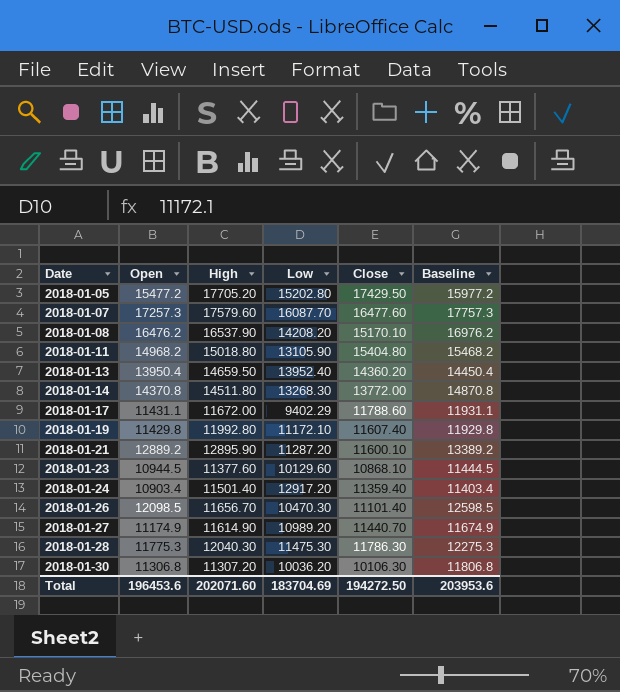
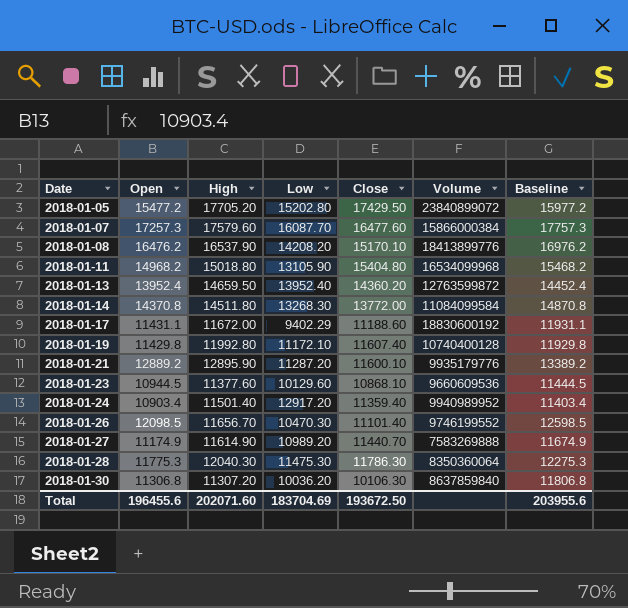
column Volume | position: none -> 6
2018-01-13 | Open: 13950.4 -> 13952.4
2018-01-13 | Baseline: 14450.4 -> 14452.4
2018-01-17 | Close: 11788.60 -> 11188.60
Total | Open: 196453.6 -> 196455.6
Total | Close: 194272.50 -> 193672.50
Total | Baseline: 203953.6 -> 203955.6

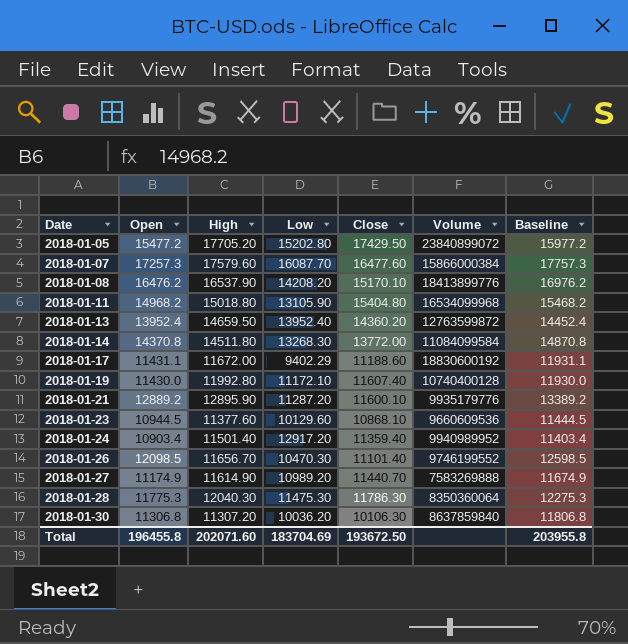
2018-01-19 | Open: 11429.8 -> 11430.0
2018-01-19 | Baseline: 11929.8 -> 11930.0
Total | Open: 196455.6 -> 196455.8
Total | Baseline: 203955.6 -> 203955.8

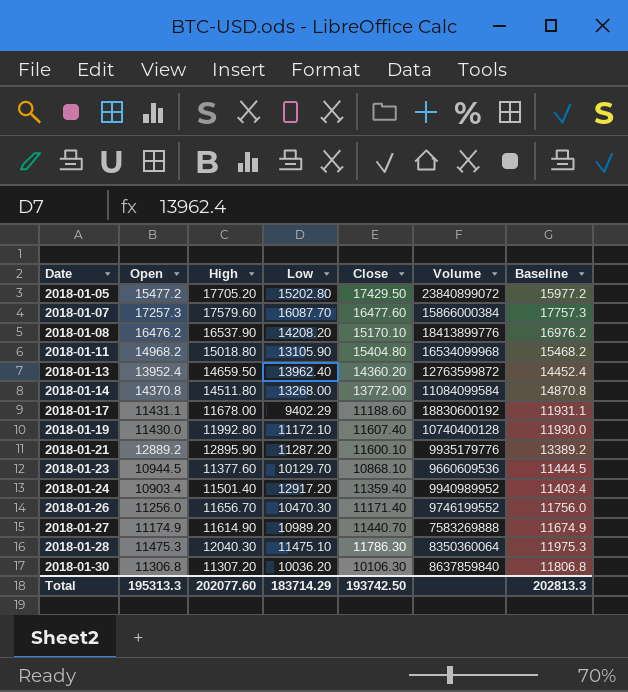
2018-01-13 | Low: 13952.40 -> 13962.40
2018-01-14 | Low: 13268.30 -> 13268.00
2018-01-17 | High: 11672.00 -> 11678.00
2018-01-23 | Low: 10129.60 -> 10129.70
2018-01-26 | Open: 12098.5 -> 11256.0
2018-01-26 | Close: 11101.40 -> 11171.40
2018-01-26 | Baseline: 12598.5 -> 11756.0
2018-01-28 | Open: 11775.3 -> 11475.3
2018-01-28 | Low: 11475.30 -> 11475.10
2018-01-28 | Baseline: 12275.3 -> 11975.3
Total | Open: 196455.8 -> 195313.3
Total | High: 202071.60 -> 202077.60
Total | Low: 183704.69 -> 183714.29
Total | Close: 193672.50 -> 193742.50
Total | Baseline: 203955.8 -> 202813.3

